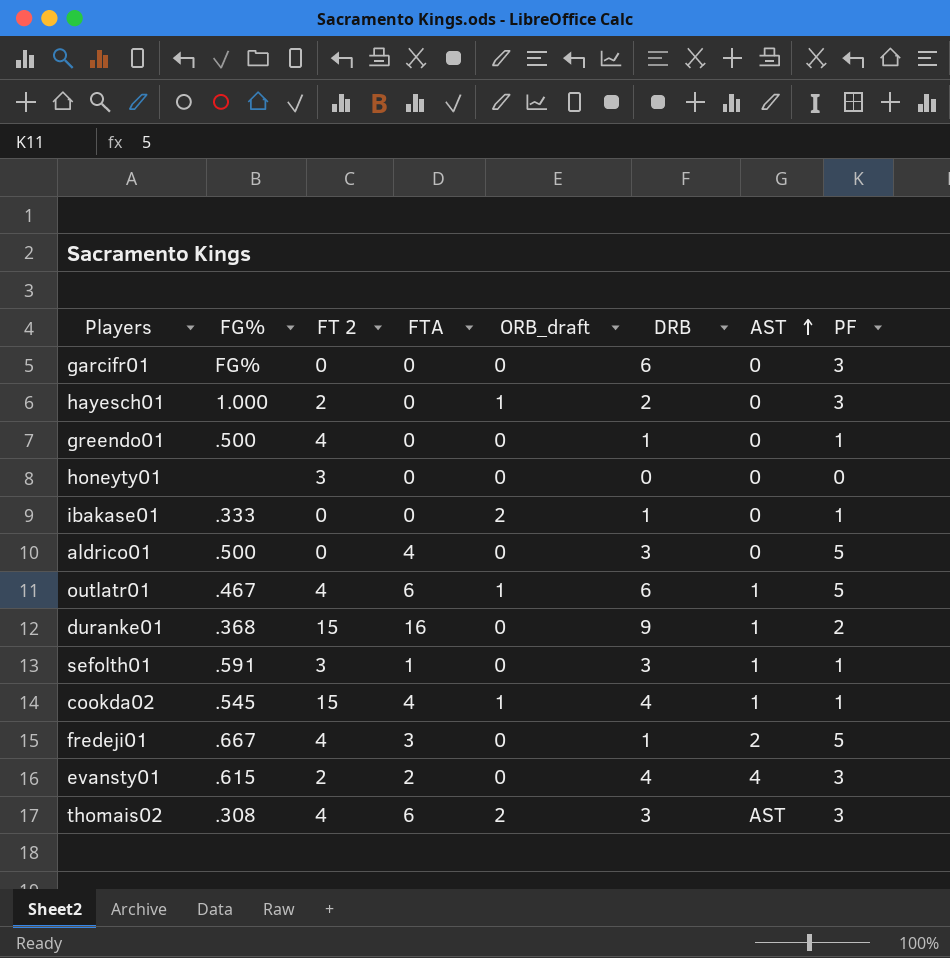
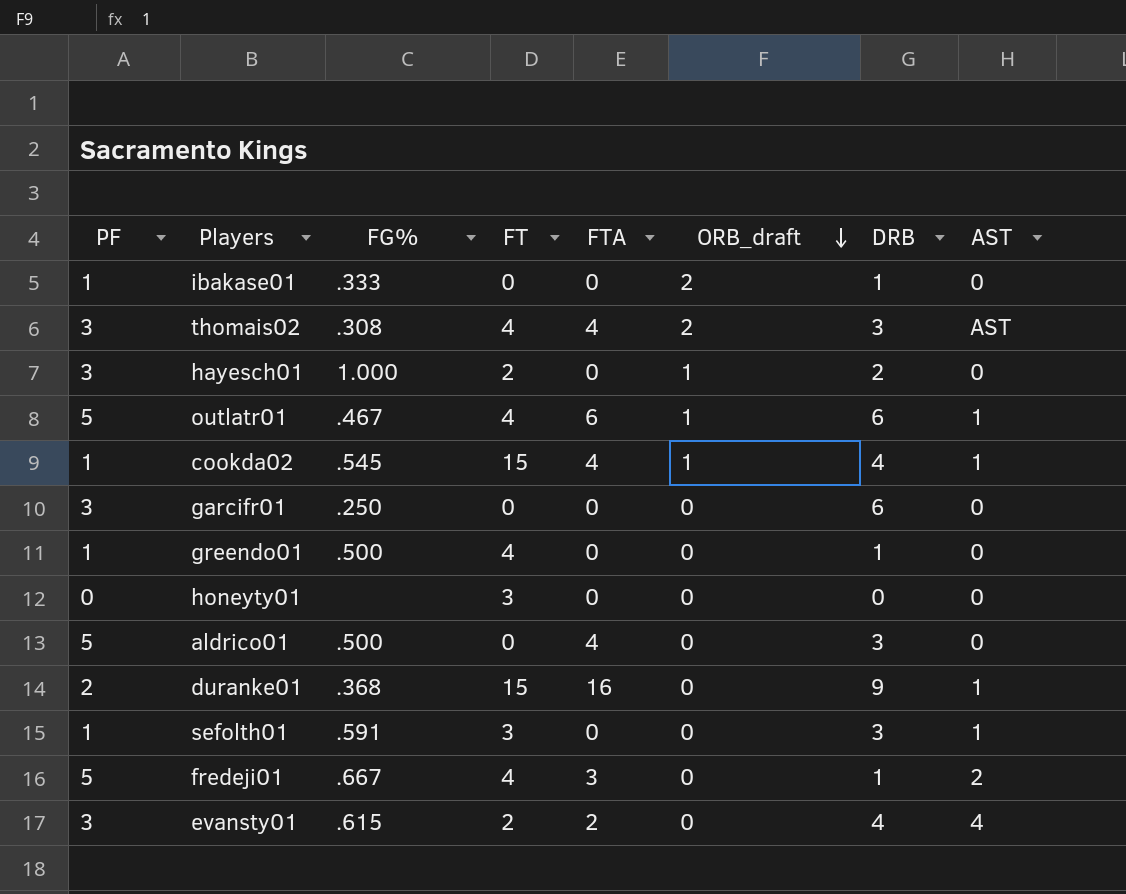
row order: AST ascending -> ORB_draft descending
column PF | position: 8 -> 1
column name: FT 2 -> FT
thomais02 | FTA: 6 -> 4
garcifr01 | FG%: FG% -> .250
sefolth01 | FTA: 1 -> 0

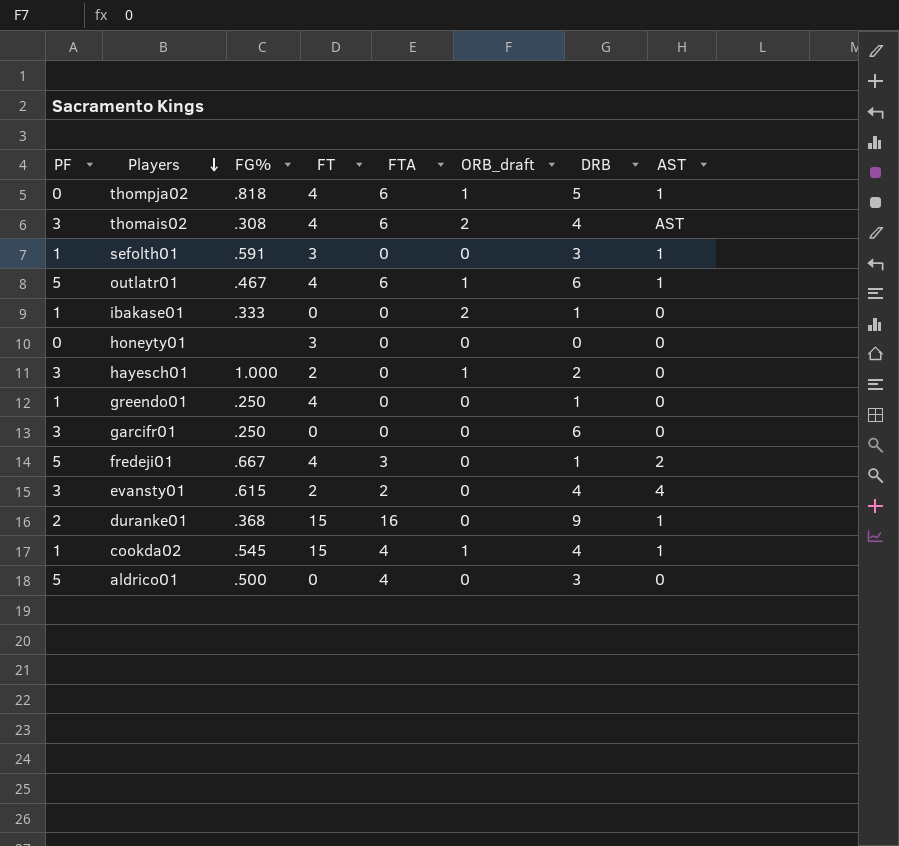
row order: ORB_draft descending -> Players descending
row thompja02: none -> 0 | .818 | 4 | 6 | 1 | 5 | 1
thomais02 | FTA: 4 -> 6
thomais02 | DRB: 3 -> 4
greendo01 | FG%: .500 -> .250

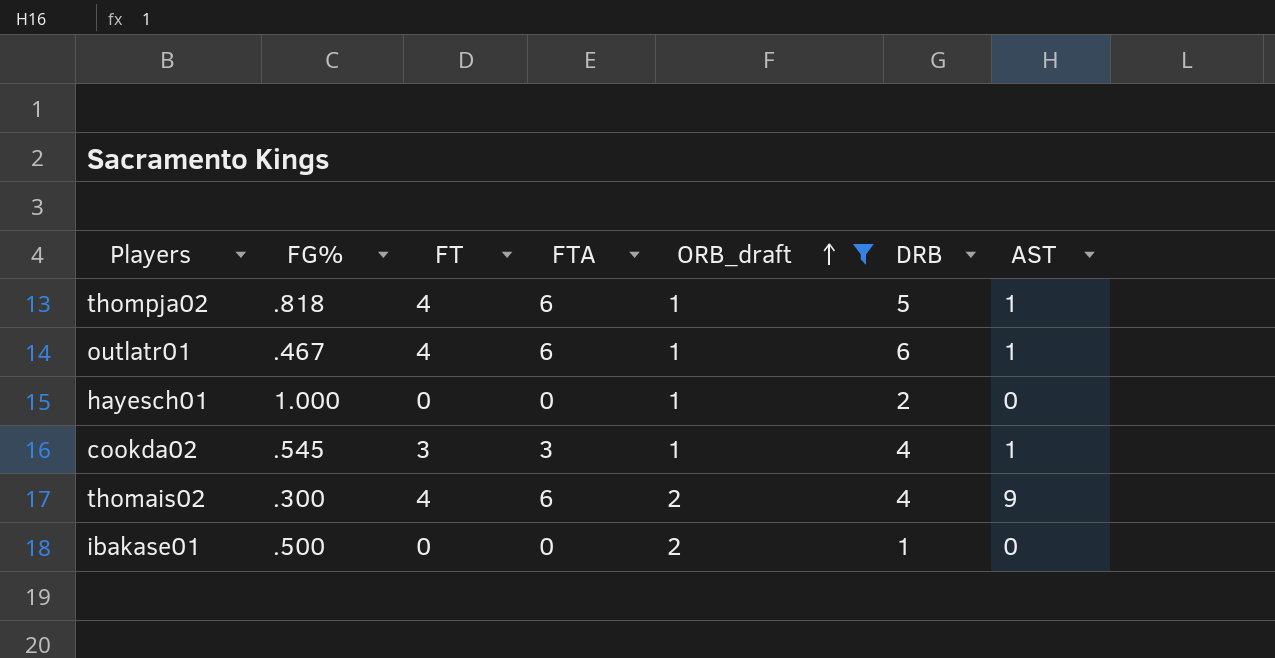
filter: none -> ORB_draft != 0
row order: Players descending -> ORB_draft ascending
column PF | position: 1 -> none
hayesch01 | FT: 2 -> 0
cookda02 | FT: 15 -> 3
cookda02 | FTA: 4 -> 3
thomais02 | FG%: .308 -> .300
thomais02 | AST: AST -> 9
ibakase01 | FG%: .333 -> .500

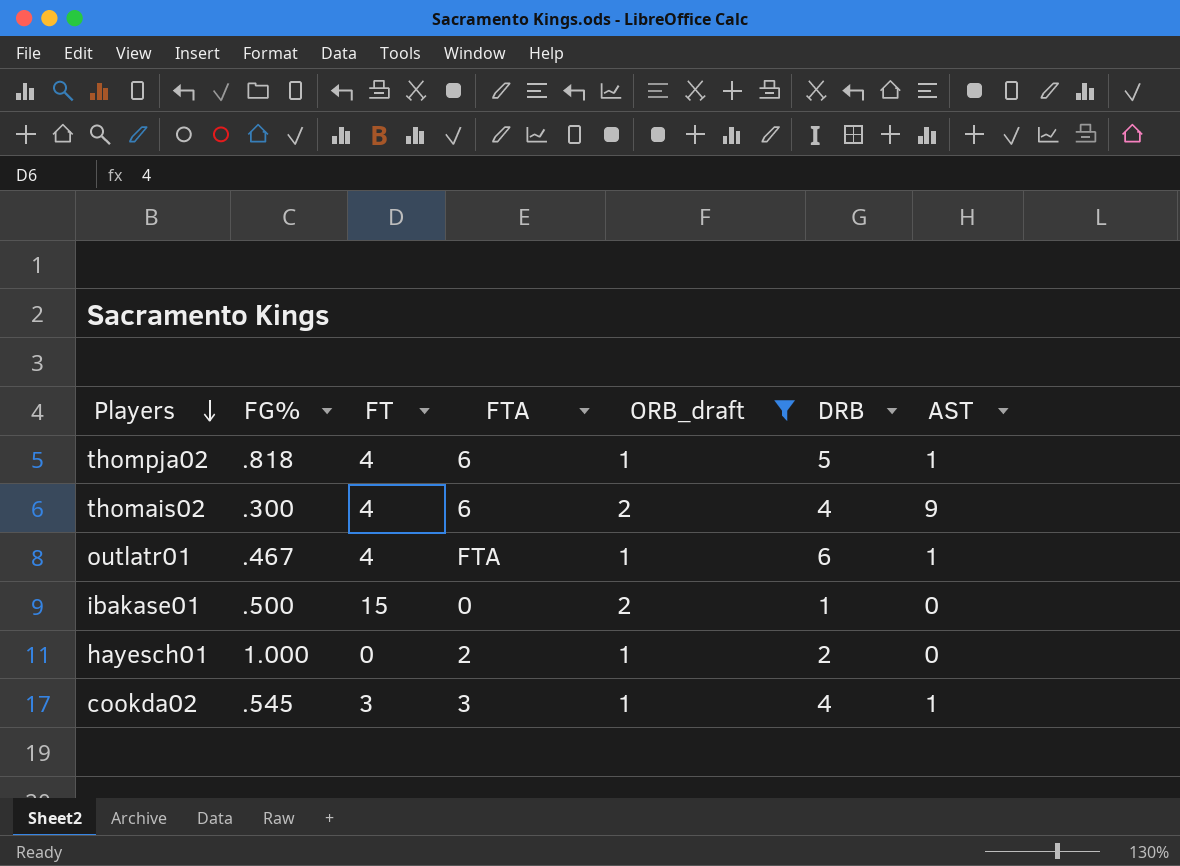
row order: ORB_draft ascending -> Players descending
outlatr01 | FTA: 6 -> FTA
ibakase01 | FT: 0 -> 15
hayesch01 | FTA: 0 -> 2

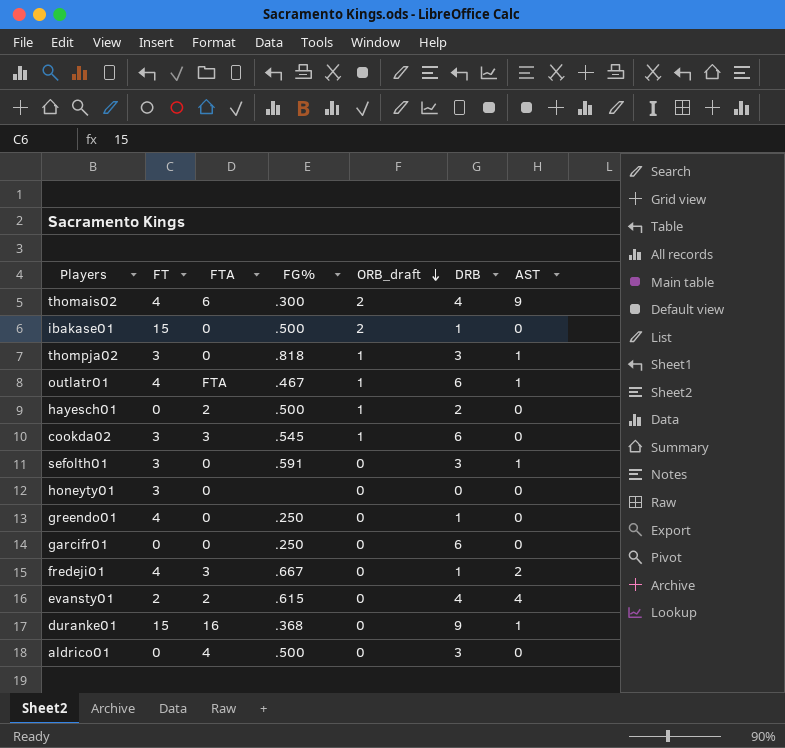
filter: ORB_draft != 0 -> none
row order: Players descending -> ORB_draft descending
column FG% | position: 2 -> 4
thompja02 | FT: 4 -> 3
thompja02 | FTA: 6 -> 0
thompja02 | DRB: 5 -> 3
hayesch01 | FG%: 1.000 -> .500
cookda02 | DRB: 4 -> 6
cookda02 | AST: 1 -> 0

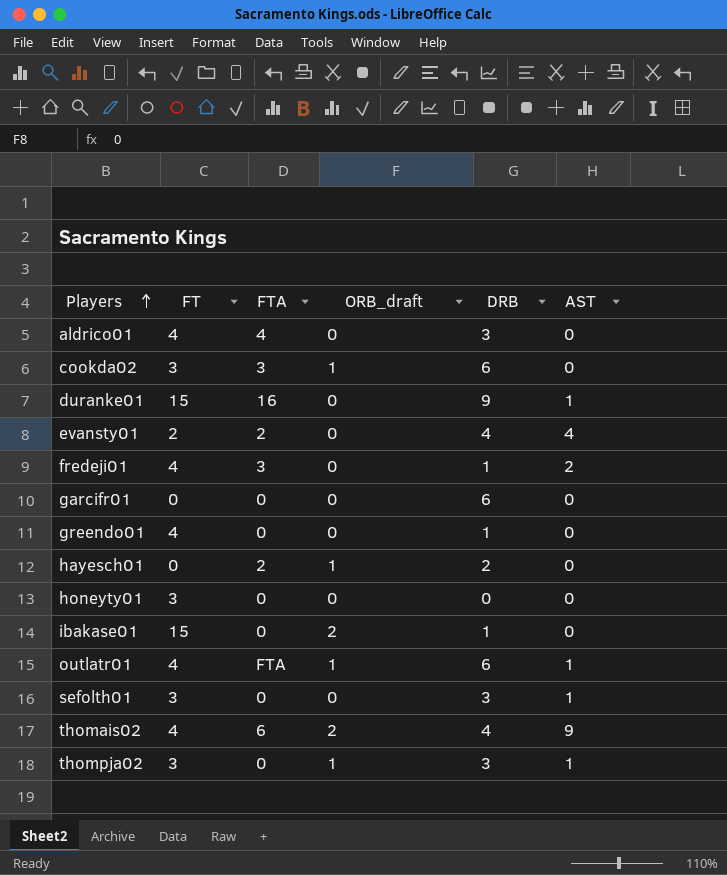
row order: ORB_draft descending -> Players ascending
column FG% | position: 4 -> none
aldrico01 | FT: 0 -> 4

